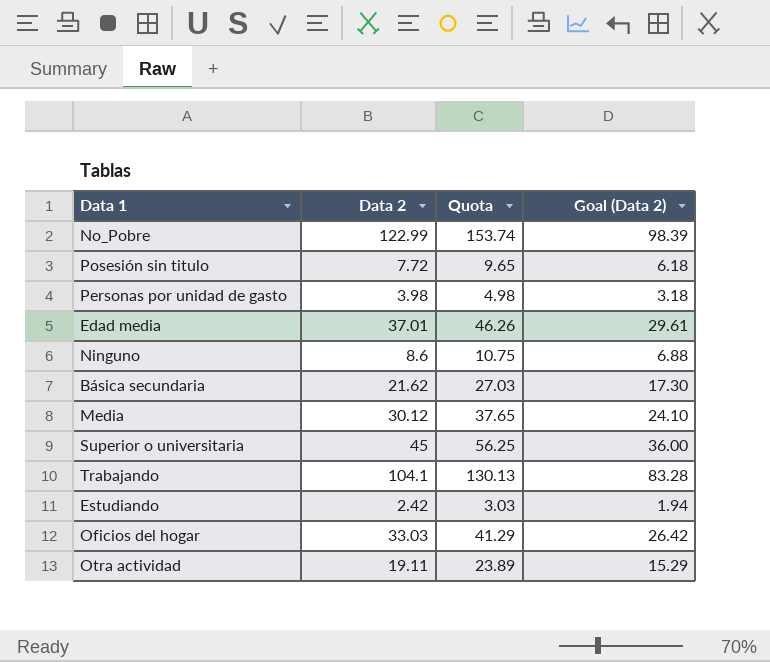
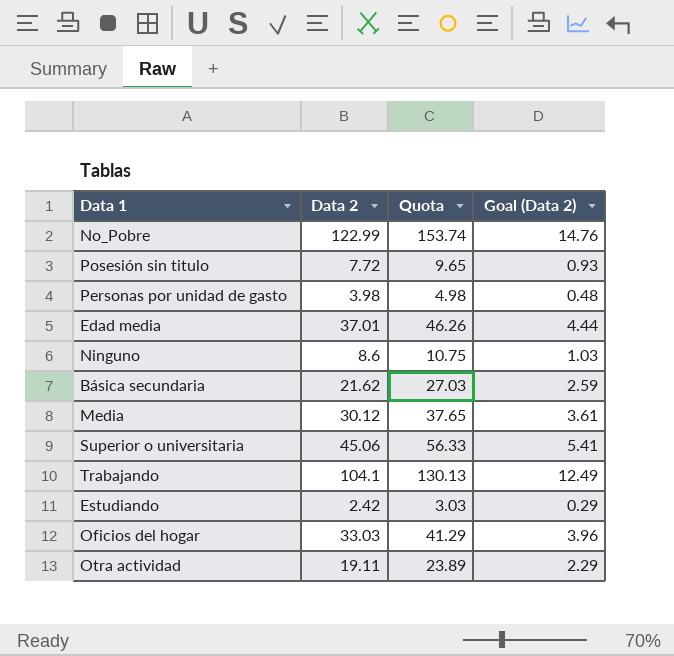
column Goal (Data 2) | formula: [Data 2] * 0.8 -> [Data 2] * 0.12
Superior o universitaria | Data 2: 45 -> 45.06
Superior o universitaria | Quota: 56.25 -> 56.33

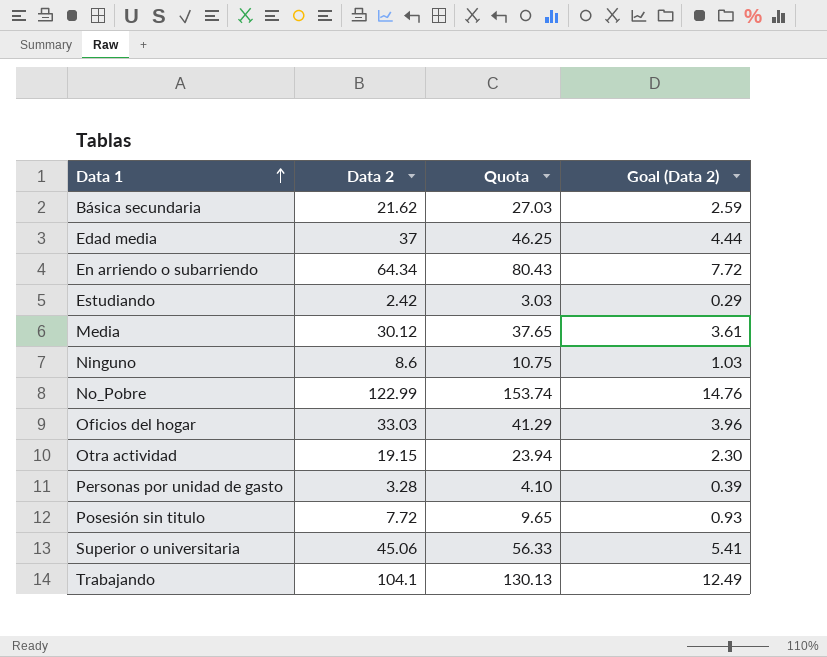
row order: none -> Data 1 ascending
Edad media | Data 2: 37.01 -> 37
Edad media | Quota: 46.26 -> 46.25
row En arriendo o subarriendo: none -> 64.34 | 80.43 | 7.72
Otra actividad | Data 2: 19.11 -> 19.15
Otra actividad | Quota: 23.89 -> 23.94
Otra actividad | Goal (Data 2): 2.29 -> 2.30
Personas por unidad de gasto | Data 2: 3.98 -> 3.28
Personas por unidad de gasto | Quota: 4.98 -> 4.10
Personas por unidad de gasto | Goal (Data 2): 0.48 -> 0.39

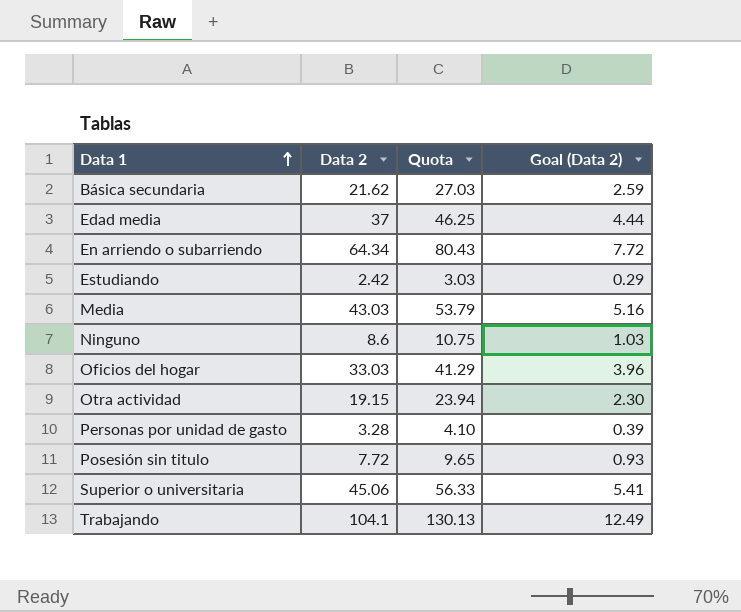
row No_Pobre: 122.99 | 153.74 | 14.76 -> none
Media | Data 2: 30.12 -> 43.03
Media | Quota: 37.65 -> 53.79
Media | Goal (Data 2): 3.61 -> 5.16

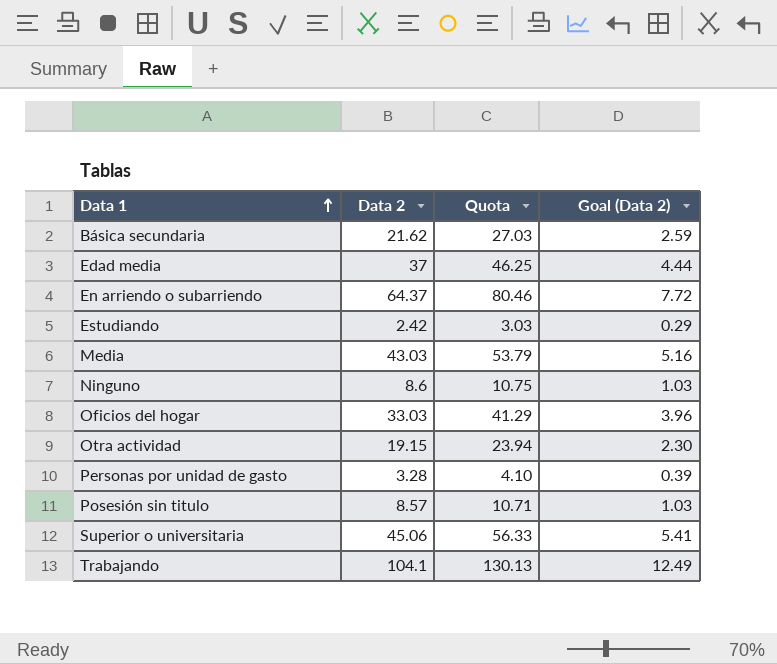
En arriendo o subarriendo | Data 2: 64.34 -> 64.37
En arriendo o subarriendo | Quota: 80.43 -> 80.46
Posesión sin titulo | Data 2: 7.72 -> 8.57
Posesión sin titulo | Quota: 9.65 -> 10.71
Posesión sin titulo | Goal (Data 2): 0.93 -> 1.03

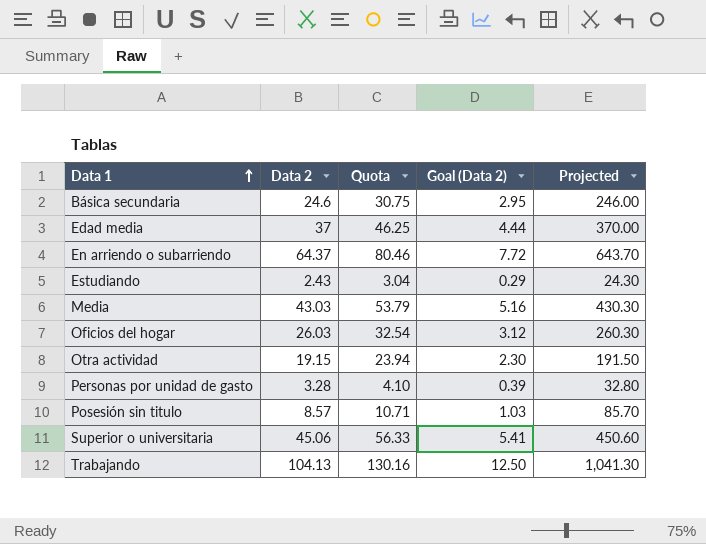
column Projected | formula: none -> [Data 2] * 10
row Ninguno: 8.6 | 10.75 | 1.03 -> none
Básica secundaria | Data 2: 21.62 -> 24.6
Básica secundaria | Quota: 27.03 -> 30.75
Básica secundaria | Goal (Data 2): 2.59 -> 2.95
Estudiando | Data 2: 2.42 -> 2.43
Estudiando | Quota: 3.03 -> 3.04
Oficios del hogar | Data 2: 33.03 -> 26.03
Oficios del hogar | Quota: 41.29 -> 32.54
Oficios del hogar | Goal (Data 2): 3.96 -> 3.12
Trabajando | Data 2: 104.1 -> 104.13
Trabajando | Quota: 130.13 -> 130.16
Trabajando | Goal (Data 2): 12.49 -> 12.50

